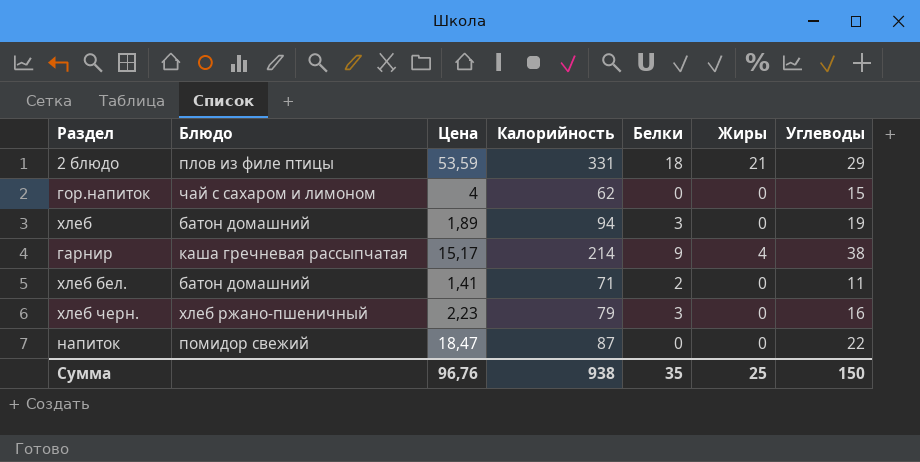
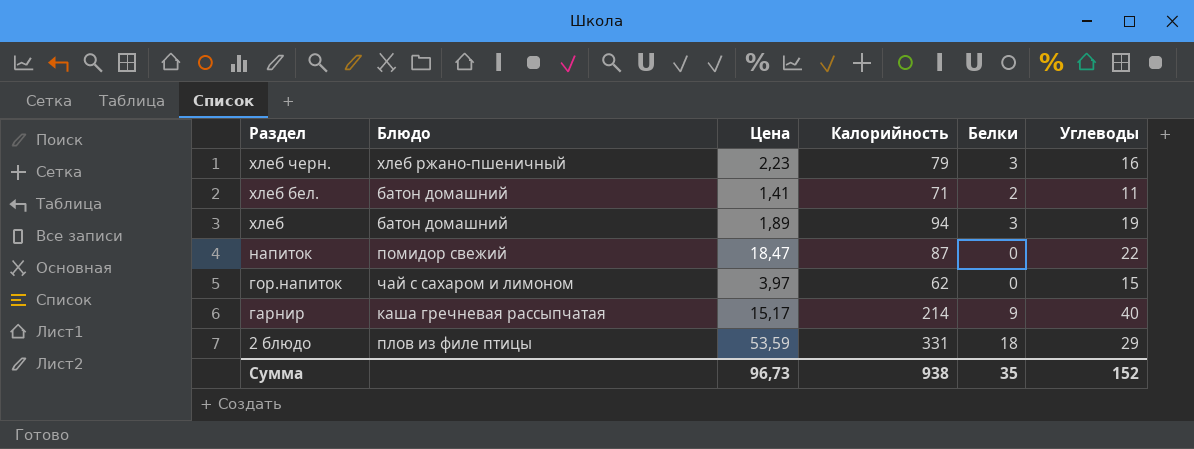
row order: none -> Раздел descending
column Жиры | position: 6 -> none
гор.напиток | Цена: 4 -> 3,97
гарнир | Углеводы: 38 -> 40
Сумма | Цена: 96,76 -> 96,73
Сумма | Углеводы: 150 -> 152

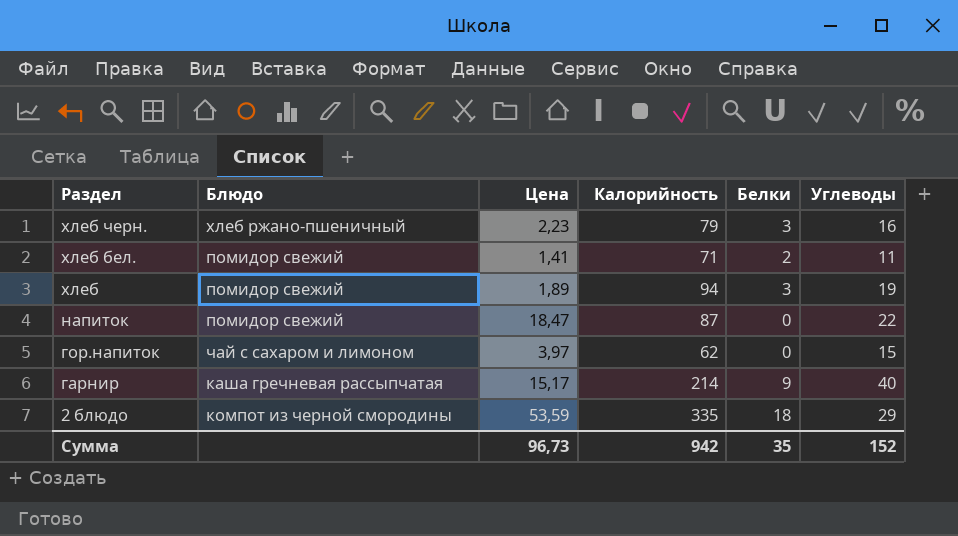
хлеб бел. | Блюдо: батон домашний -> помидор свежий
хлеб | Блюдо: батон домашний -> помидор свежий
2 блюдо | Блюдо: плов из филе птицы -> компот из черной смородины
2 блюдо | Калорийность: 331 -> 335
Сумма | Калорийность: 938 -> 942

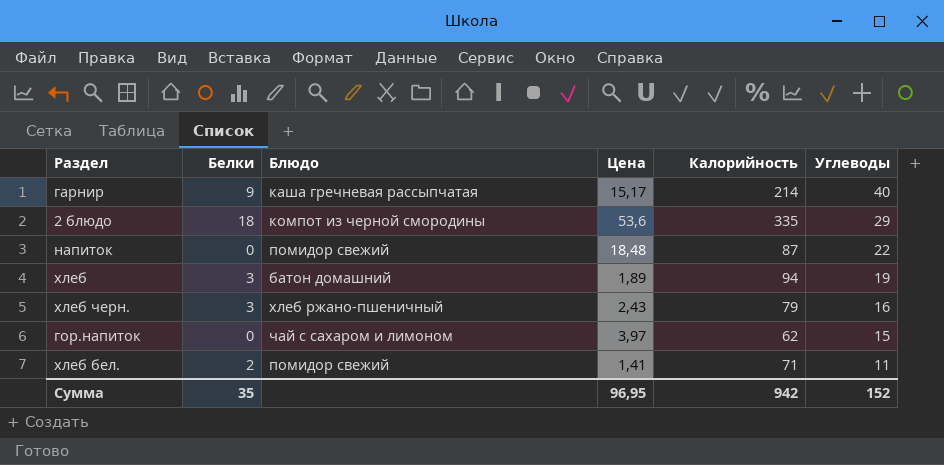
row order: Раздел descending -> Углеводы descending
column Белки | position: 5 -> 2
2 блюдо | Цена: 53,59 -> 53,6
напиток | Цена: 18,47 -> 18,48
хлеб | Блюдо: помидор свежий -> батон домашний
хлеб черн. | Цена: 2,23 -> 2,43
Сумма | Цена: 96,73 -> 96,95

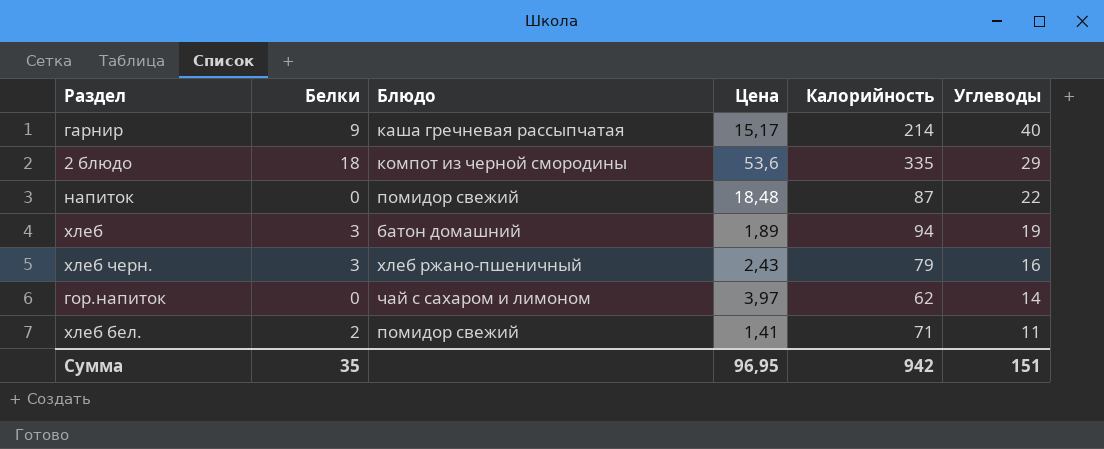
гор.напиток | Углеводы: 15 -> 14
Сумма | Углеводы: 152 -> 151

